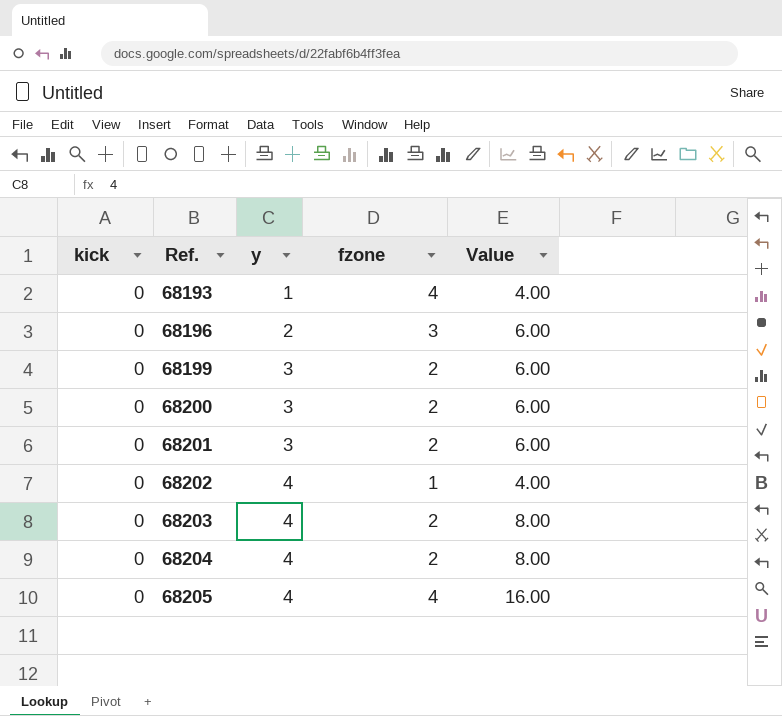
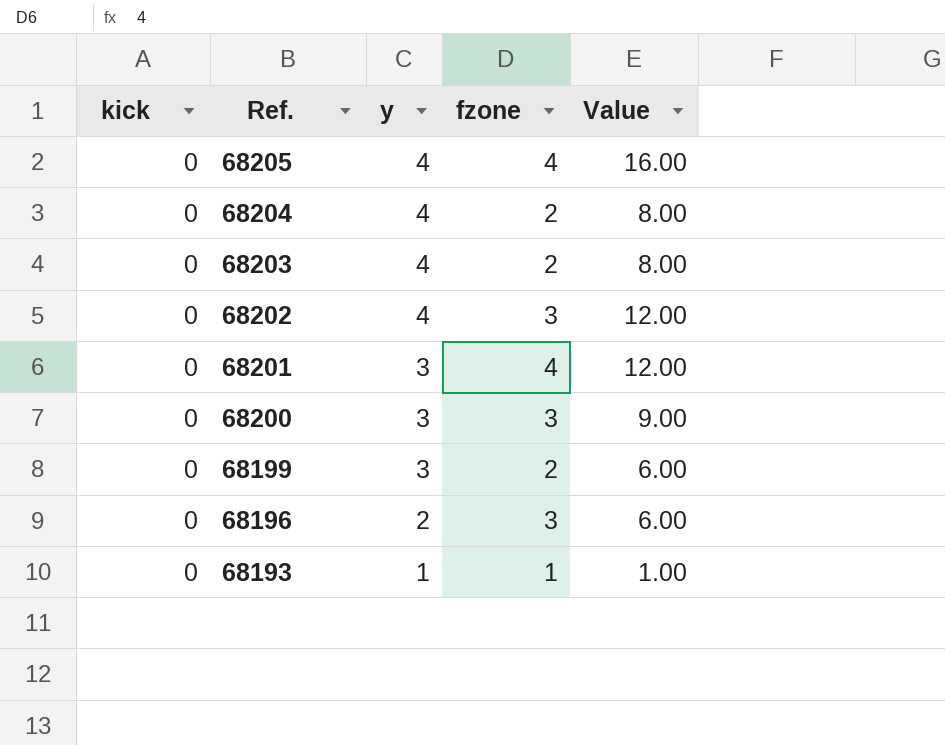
row order: Ref. ascending -> Ref. descending
68202 | fzone: 1 -> 3
68202 | Value: 4.00 -> 12.00
68201 | fzone: 2 -> 4
68201 | Value: 6.00 -> 12.00
68200 | fzone: 2 -> 3
68200 | Value: 6.00 -> 9.00
68193 | fzone: 4 -> 1
68193 | Value: 4.00 -> 1.00

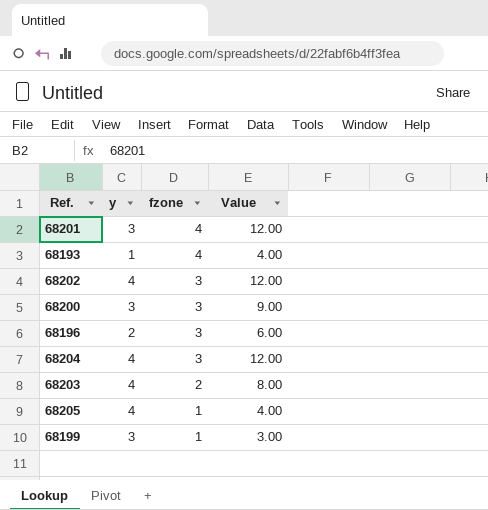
row order: Ref. descending -> fzone descending
column kick | position: 1 -> none
68193 | fzone: 1 -> 4
68193 | Value: 1.00 -> 4.00
68204 | fzone: 2 -> 3
68204 | Value: 8.00 -> 12.00
68205 | fzone: 4 -> 1
68205 | Value: 16.00 -> 4.00
68199 | fzone: 2 -> 1
68199 | Value: 6.00 -> 3.00

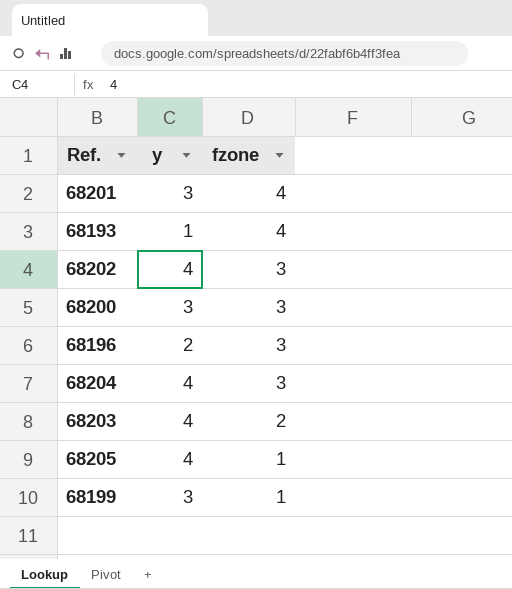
column Value | formula: [y] * [fzone] -> none

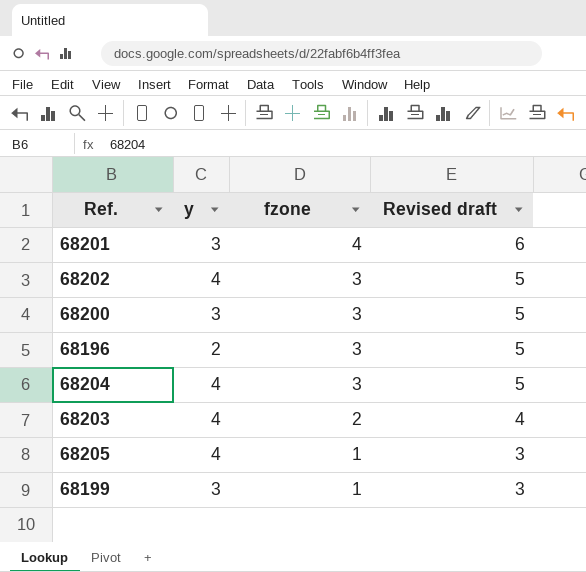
column Revised draft | formula: none -> [fzone] + 2
row 68193: 1 | 4 -> none

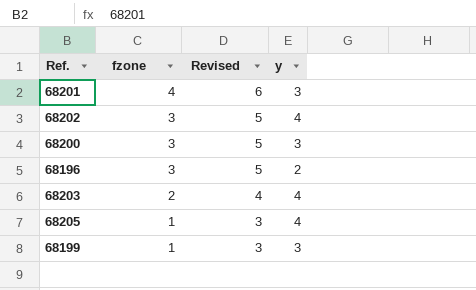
column name: Revised draft -> Revised
column y | position: 2 -> 4
row 68204: 4 | 3 | 5 -> none

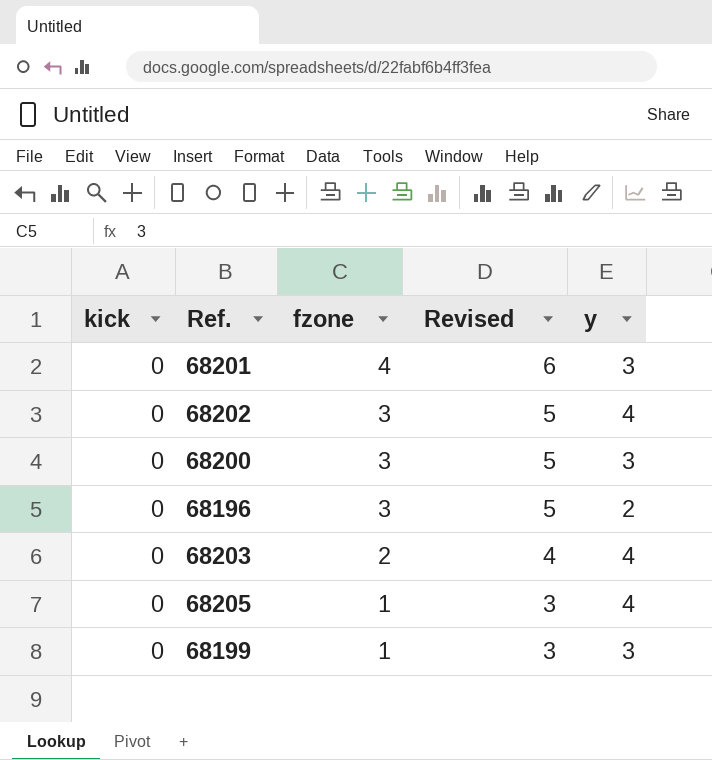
column kick | position: none -> 1

